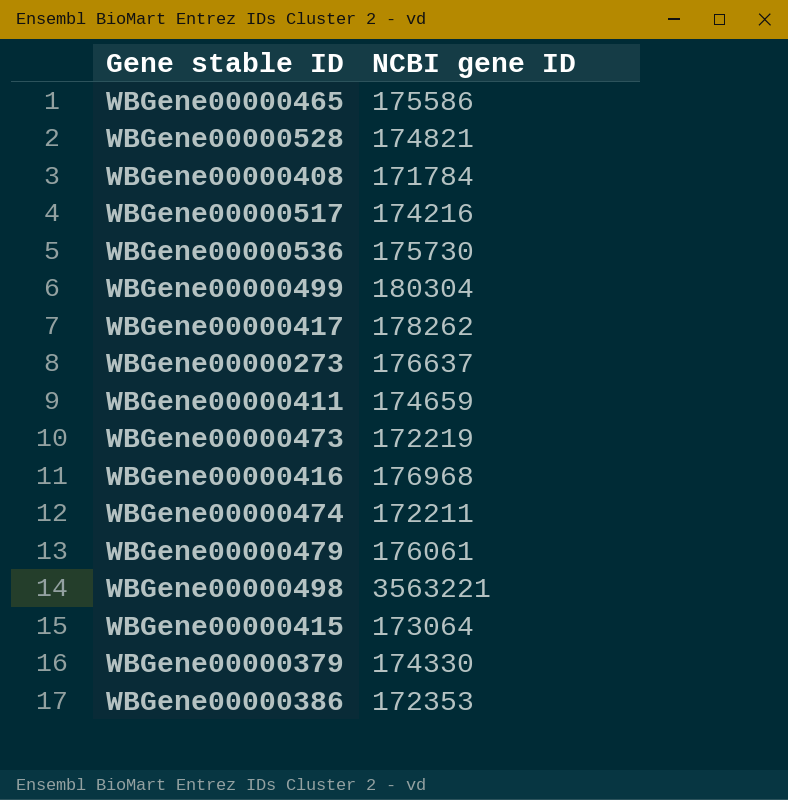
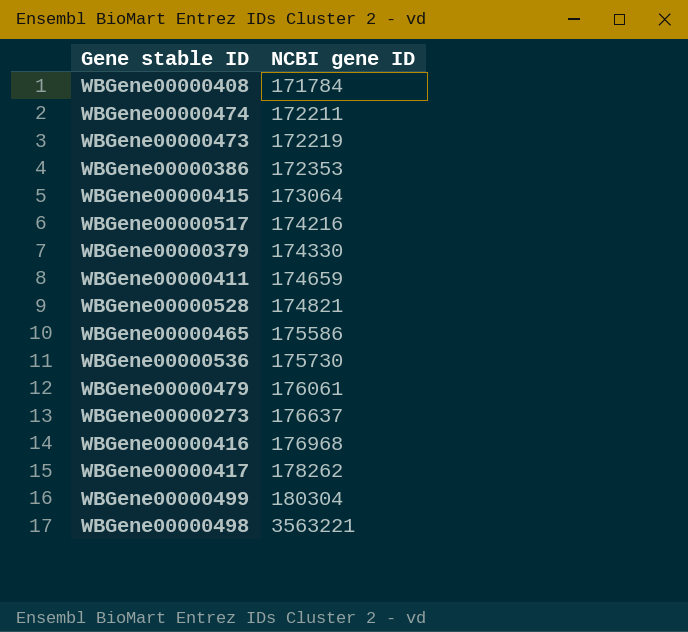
row order: none -> NCBI gene ID ascending

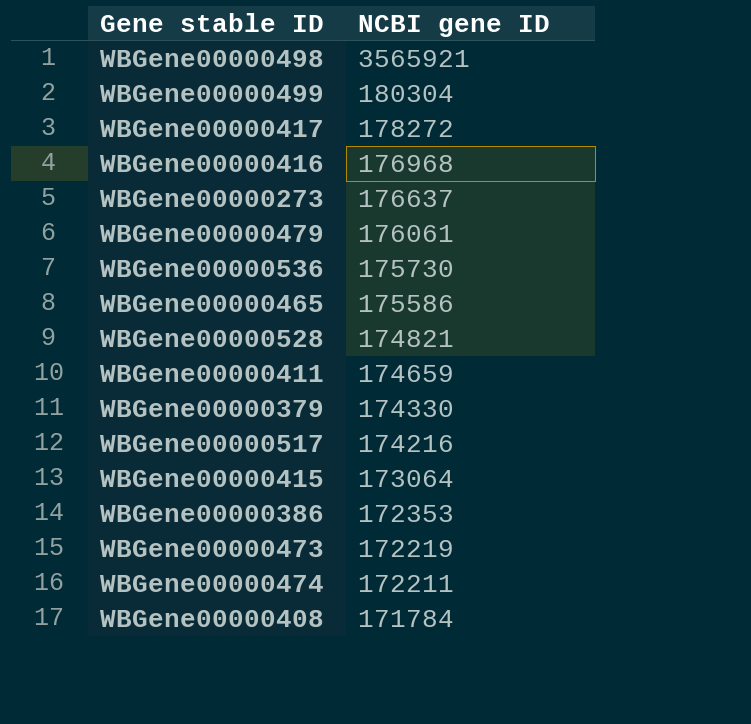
row order: NCBI gene ID ascending -> NCBI gene ID descending
WBGene00000498 | NCBI gene ID: 3563221 -> 3565921
WBGene00000417 | NCBI gene ID: 178262 -> 178272

